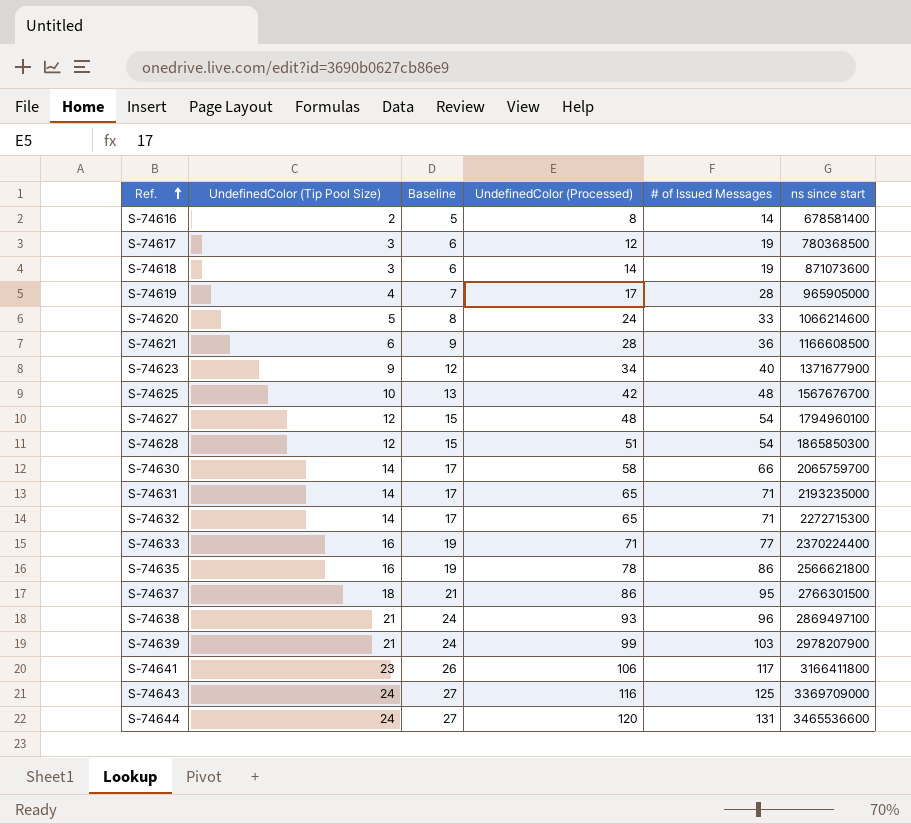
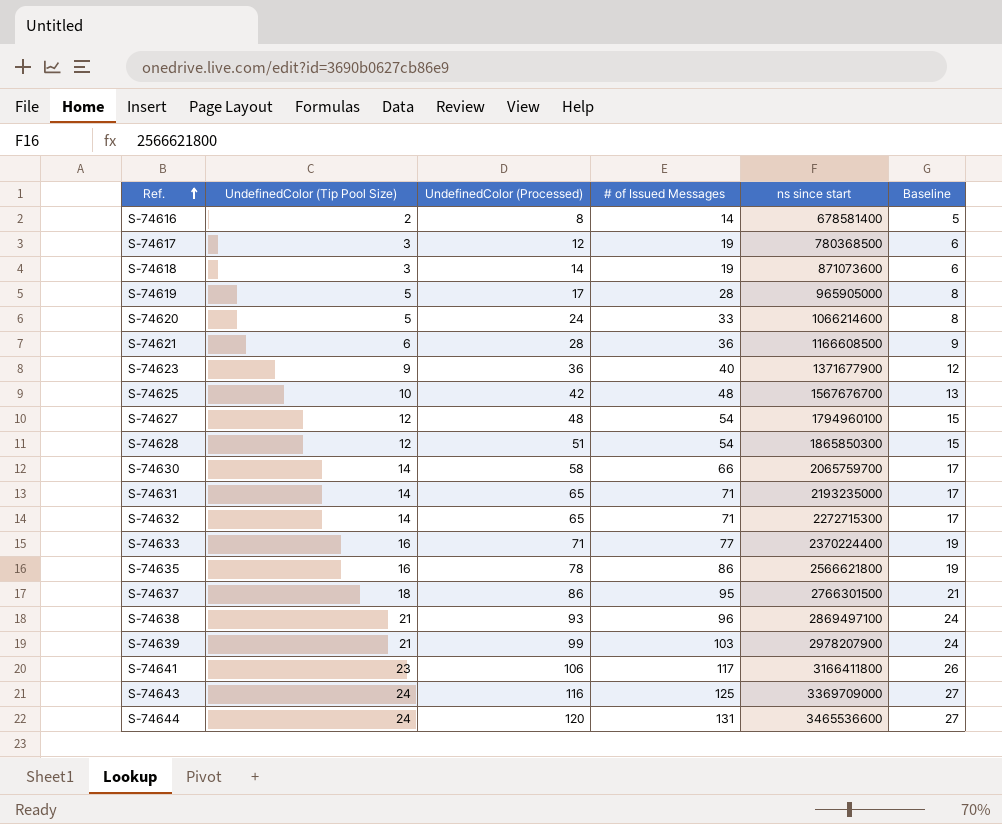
column Baseline | position: 3 -> 6
S-74619 | UndefinedColor (Tip Pool Size): 4 -> 5
S-74619 | Baseline: 7 -> 8
S-74623 | UndefinedColor (Processed): 34 -> 36

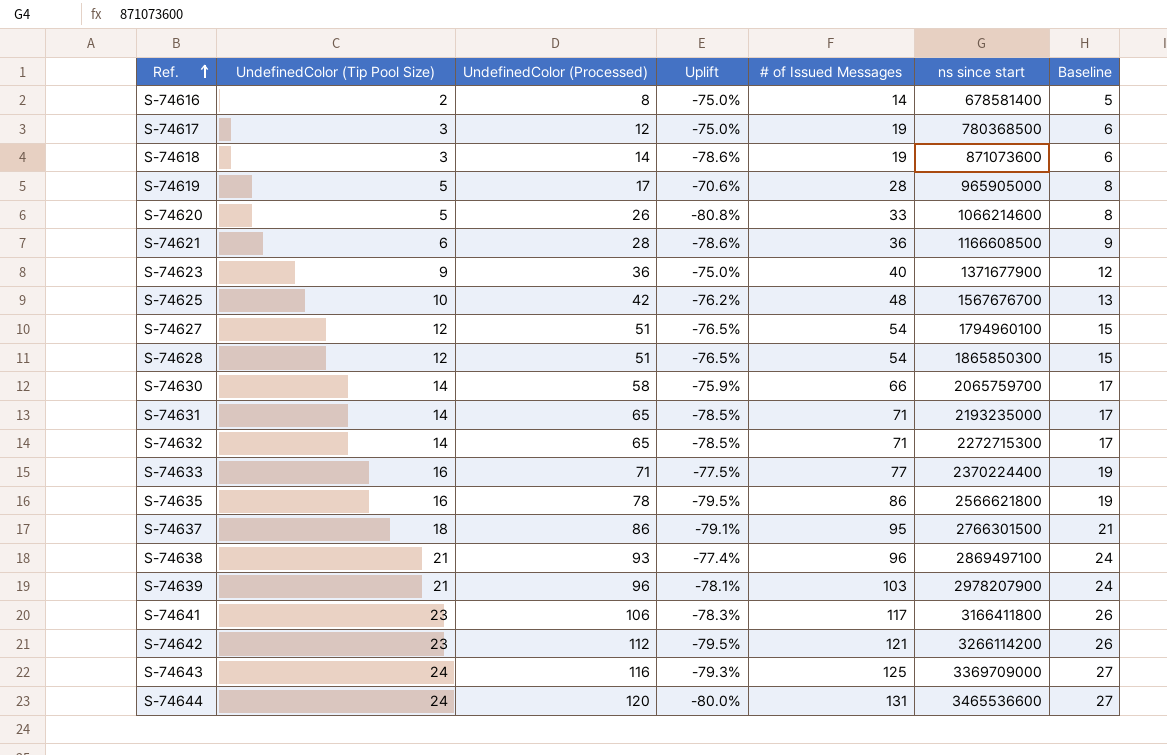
column Uplift | formula: none -> ([UndefinedColor (Tip Pool Size)] - [UndefinedColor (Processed)]) / [UndefinedColor (Processed)]
S-74620 | UndefinedColor (Processed): 24 -> 26
S-74627 | UndefinedColor (Processed): 48 -> 51
S-74639 | UndefinedColor (Processed): 99 -> 96
row S-74642: none -> 23 | 112 | -79.5% | 121 | 3266114200 | 26

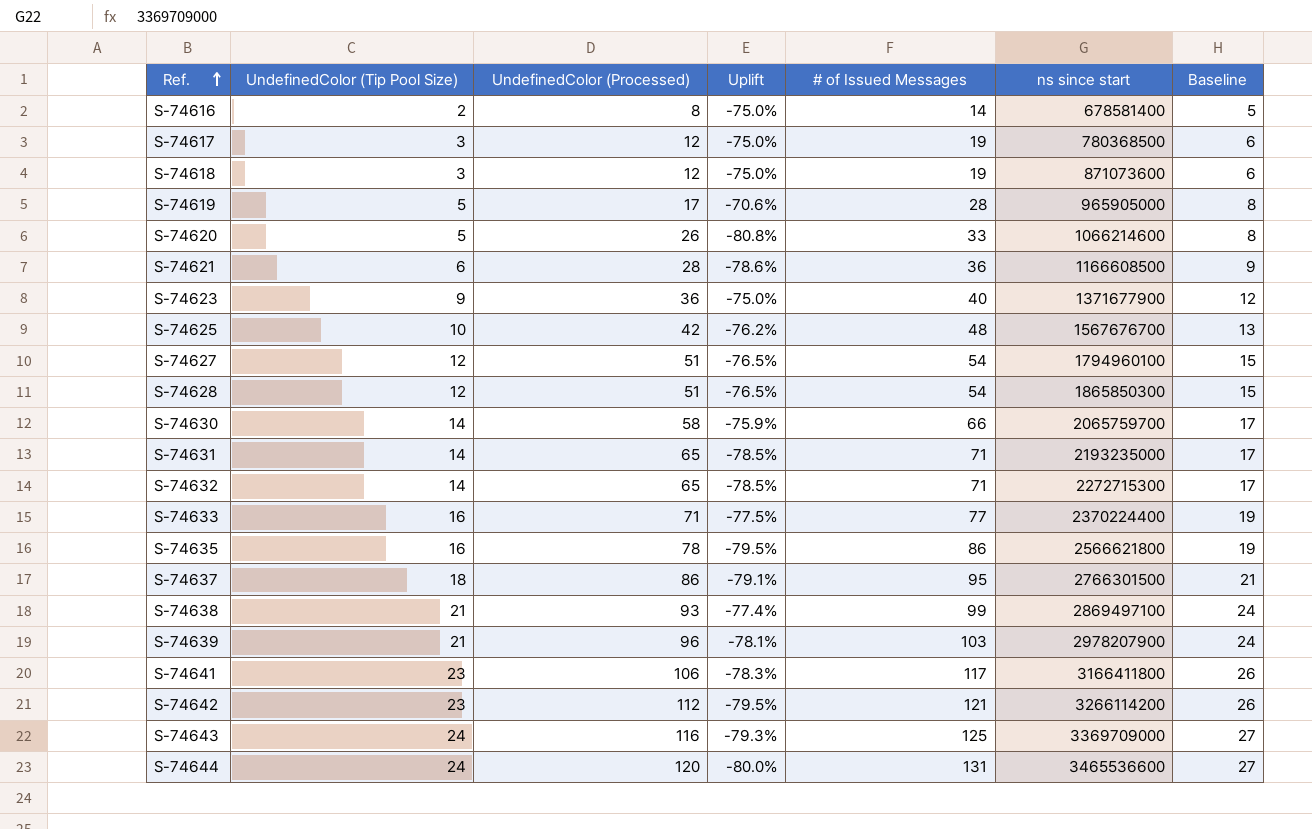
S-74618 | UndefinedColor (Processed): 14 -> 12
S-74618 | Uplift: -78.6% -> -75.0%
S-74638 | # of Issued Messages: 96 -> 99

